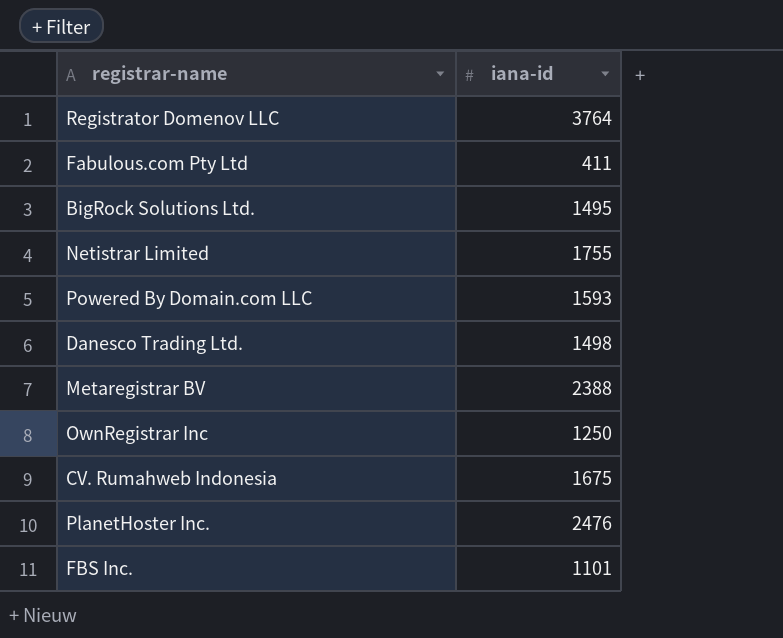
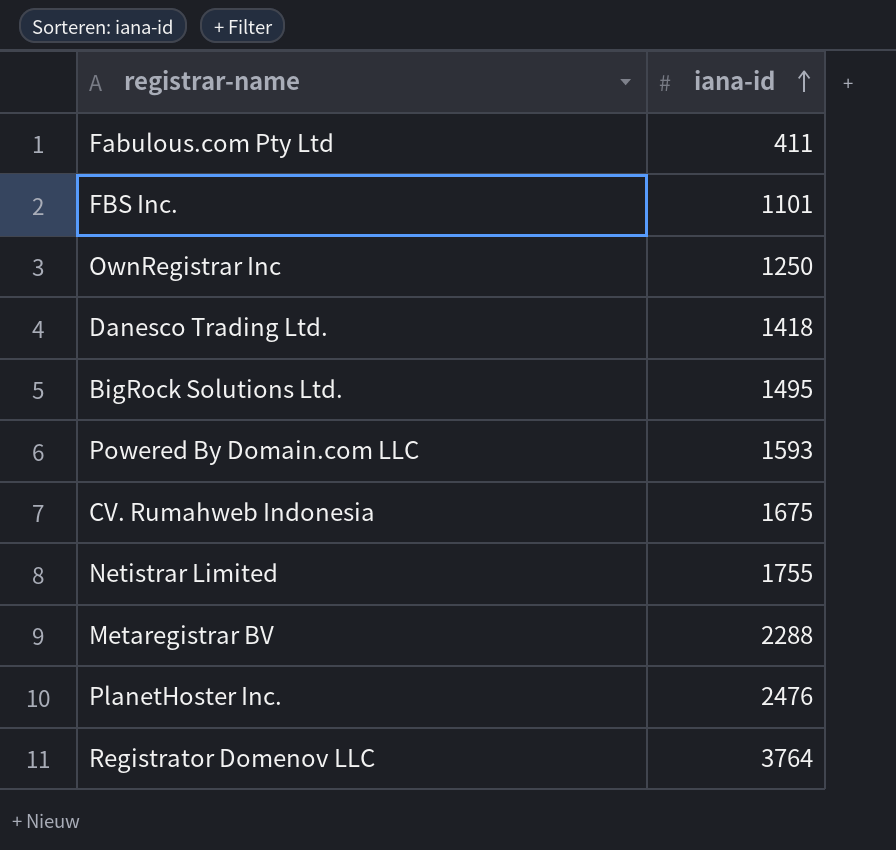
row order: none -> iana-id ascending
Danesco Trading Ltd. | iana-id: 1498 -> 1418
Metaregistrar BV | iana-id: 2388 -> 2288

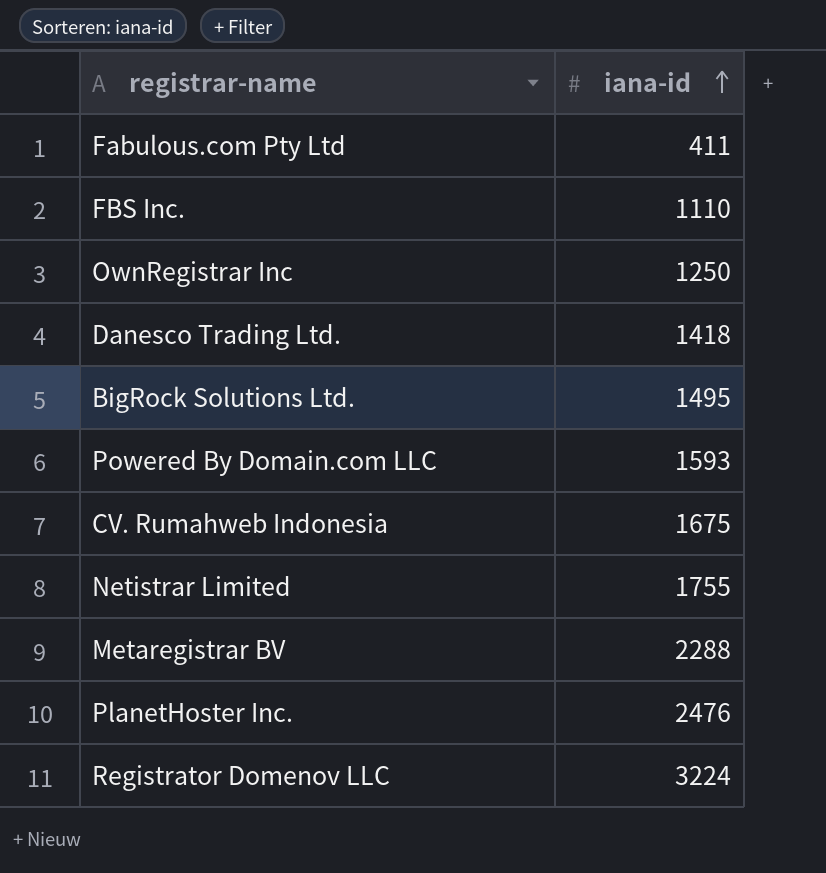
FBS Inc. | iana-id: 1101 -> 1110
Registrator Domenov LLC | iana-id: 3764 -> 3224

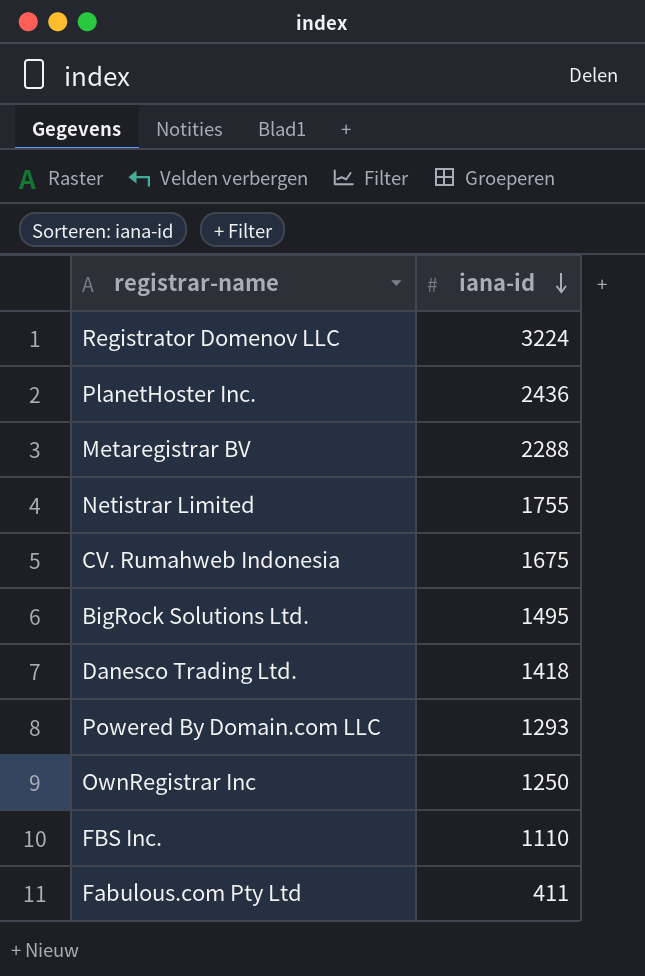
row order: iana-id ascending -> iana-id descending
PlanetHoster Inc. | iana-id: 2476 -> 2436
Powered By Domain.com LLC | iana-id: 1593 -> 1293

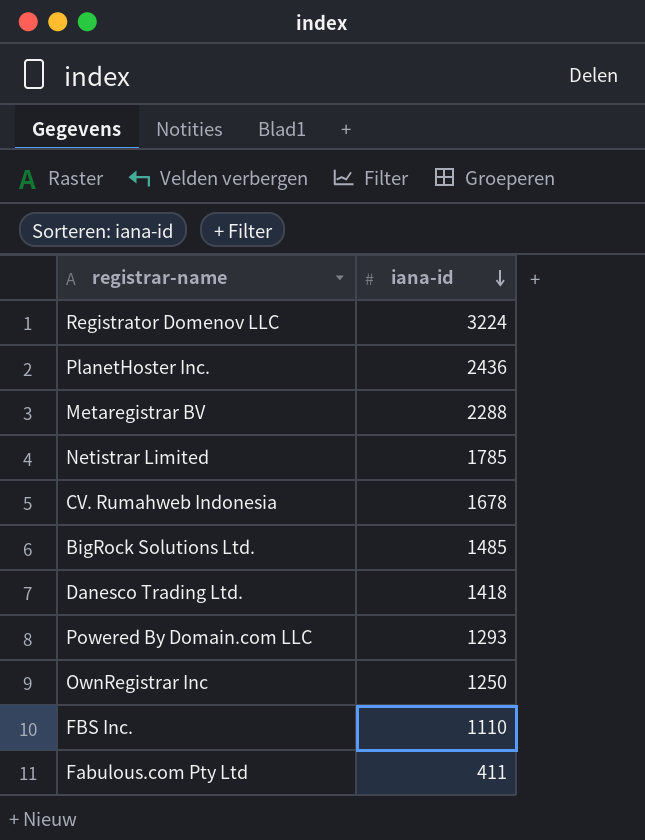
Netistrar Limited | iana-id: 1755 -> 1785
CV. Rumahweb Indonesia | iana-id: 1675 -> 1678
BigRock Solutions Ltd. | iana-id: 1495 -> 1485

